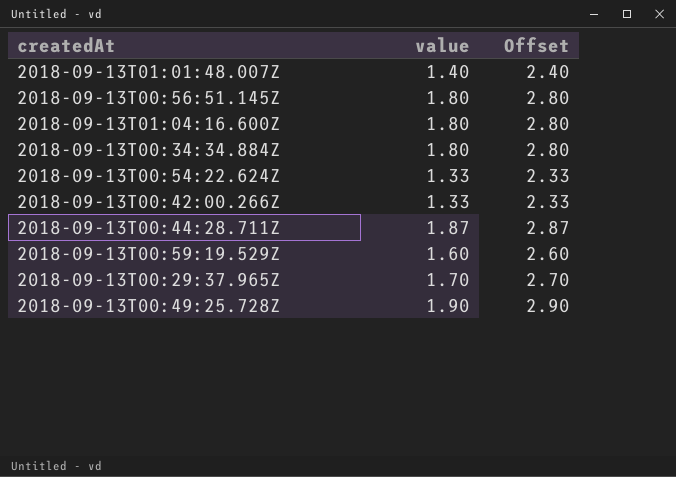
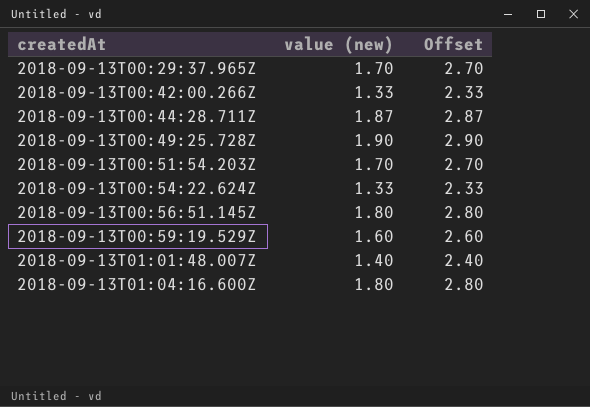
row order: none -> createdAt ascending
column name: value -> value (new)
row 2018-09-13T00:34:34.884Z: 1.80 | 2.80 -> none
row 2018-09-13T00:51:54.203Z: none -> 1.70 | 2.70

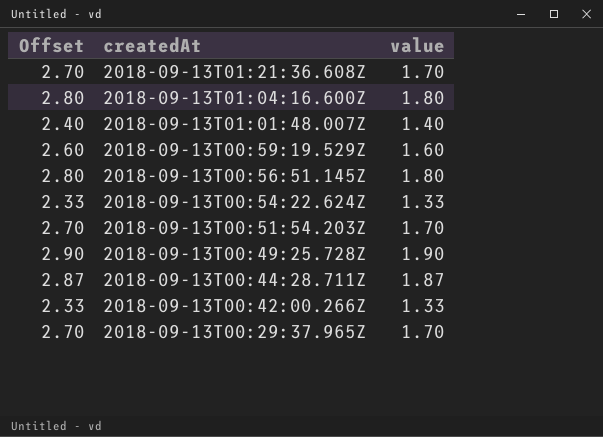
row order: createdAt ascending -> createdAt descending
column Offset | position: 3 -> 1
column name: value (new) -> value
row 2018-09-13T01:21:36.608Z: none -> 2.70 | 1.70

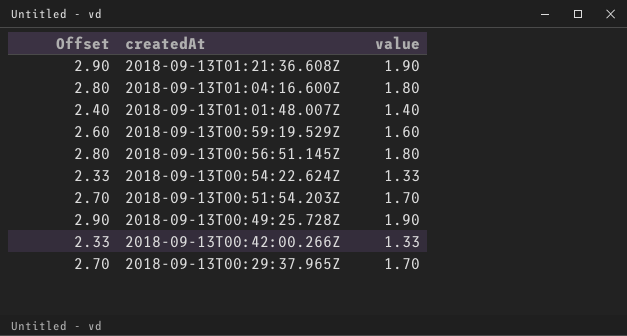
row 2018-09-13T00:44:28.711Z: 2.87 | 1.87 -> none
2018-09-13T01:21:36.608Z | Offset: 2.70 -> 2.90
2018-09-13T01:21:36.608Z | value: 1.70 -> 1.90

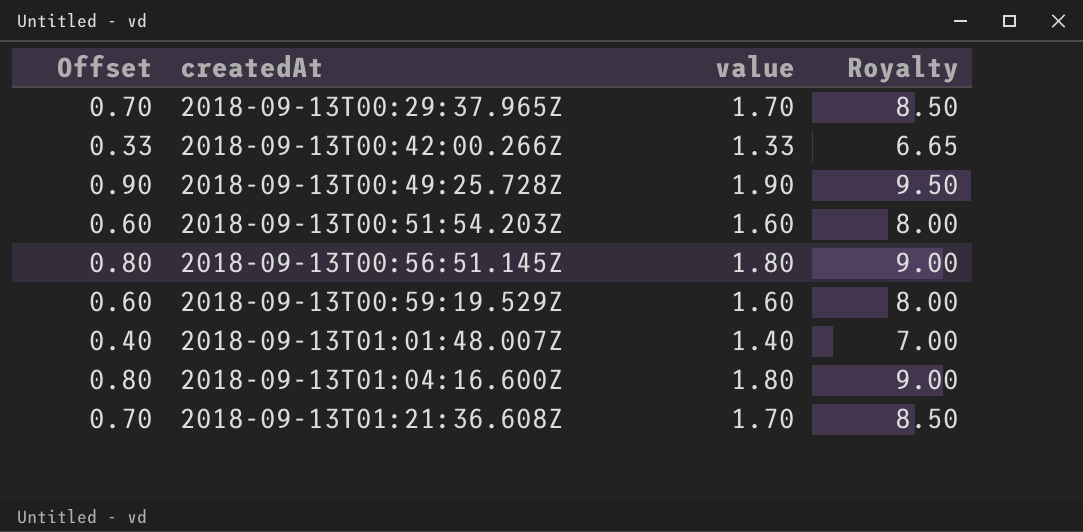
row order: createdAt descending -> createdAt ascending
column Offset | formula: [value] + 1 -> [value] - 1
column Royalty | formula: none -> [value] * 5
row 2018-09-13T00:54:22.624Z: 2.33 | 1.33 -> none
2018-09-13T00:51:54.203Z | value: 1.70 -> 1.60
2018-09-13T01:21:36.608Z | value: 1.90 -> 1.70

